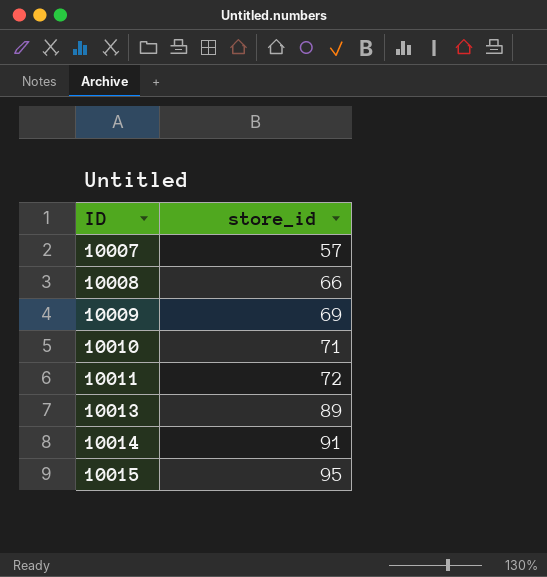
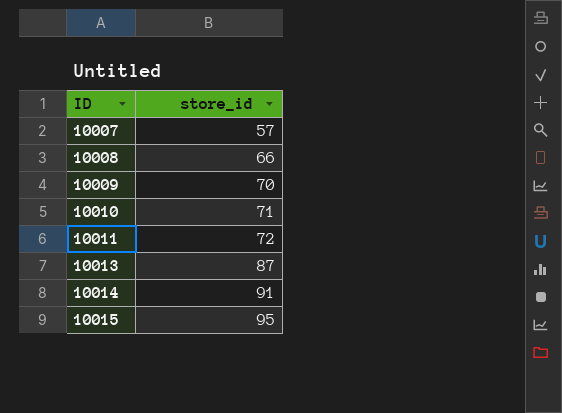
10009 | store_id: 69 -> 70
10013 | store_id: 89 -> 87

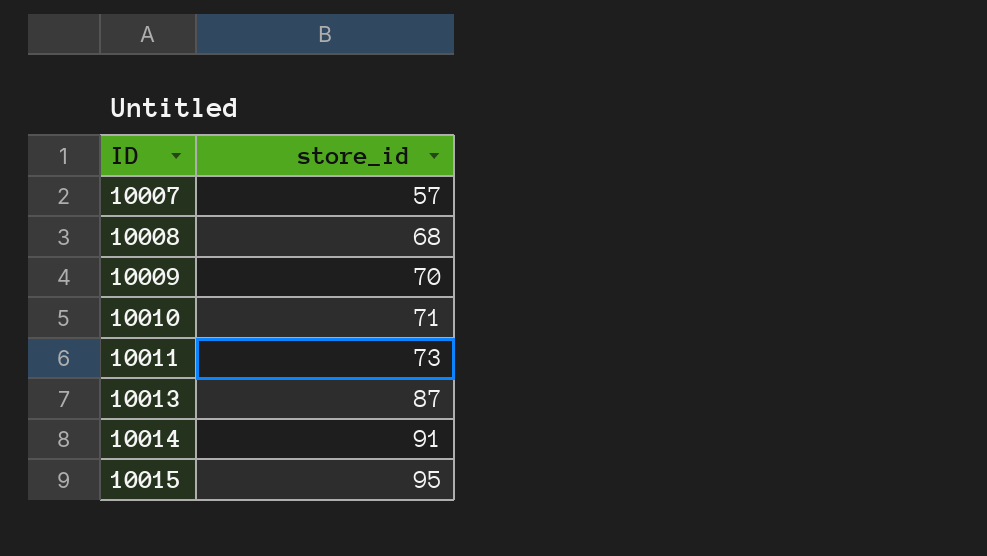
10008 | store_id: 66 -> 68
10011 | store_id: 72 -> 73

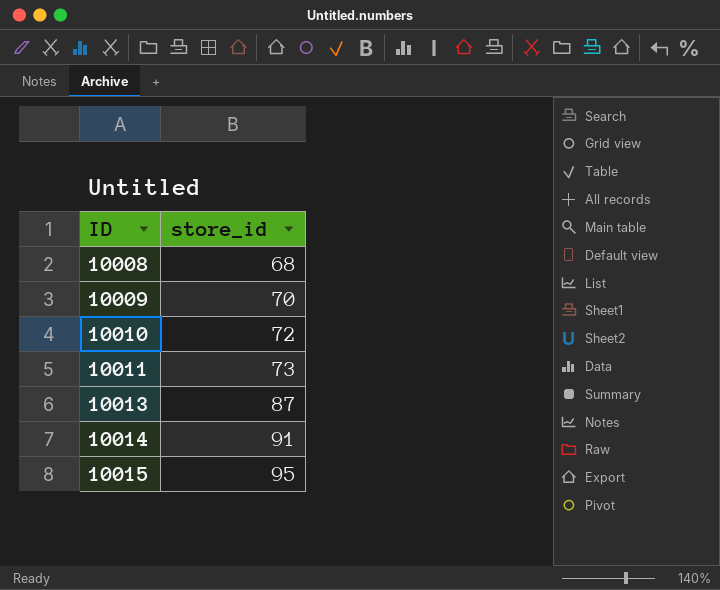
row 10007: 57 -> none
10010 | store_id: 71 -> 72

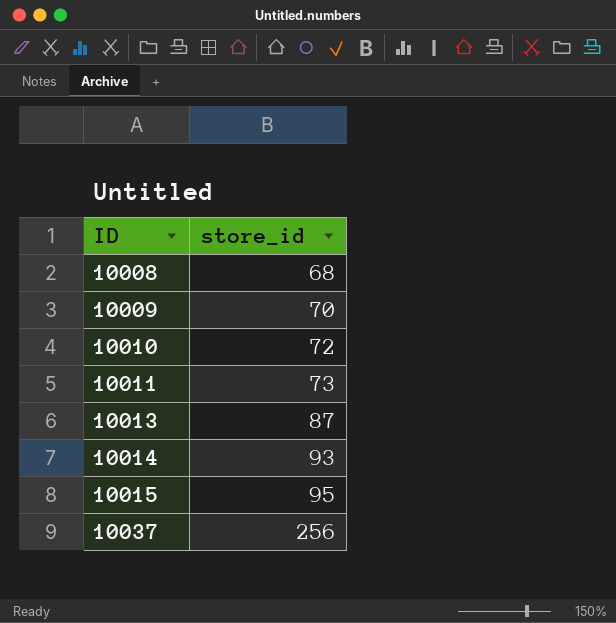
10014 | store_id: 91 -> 93
row 10037: none -> 256

